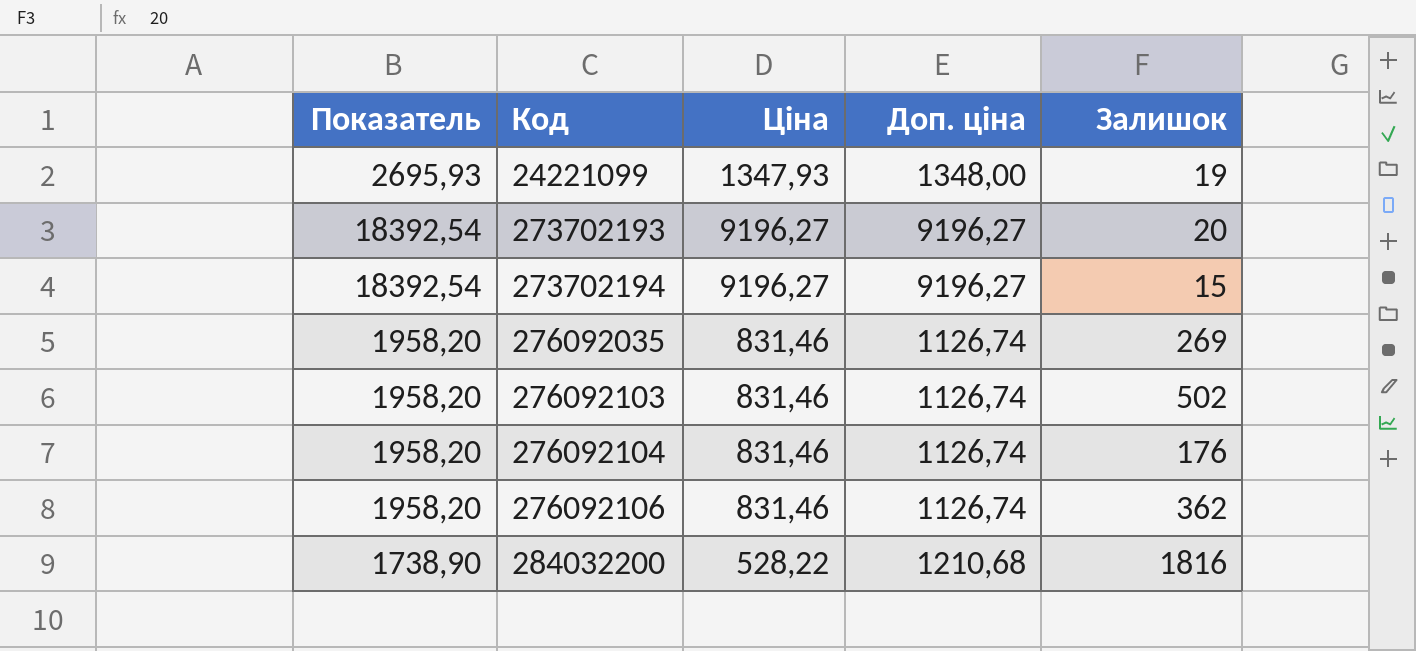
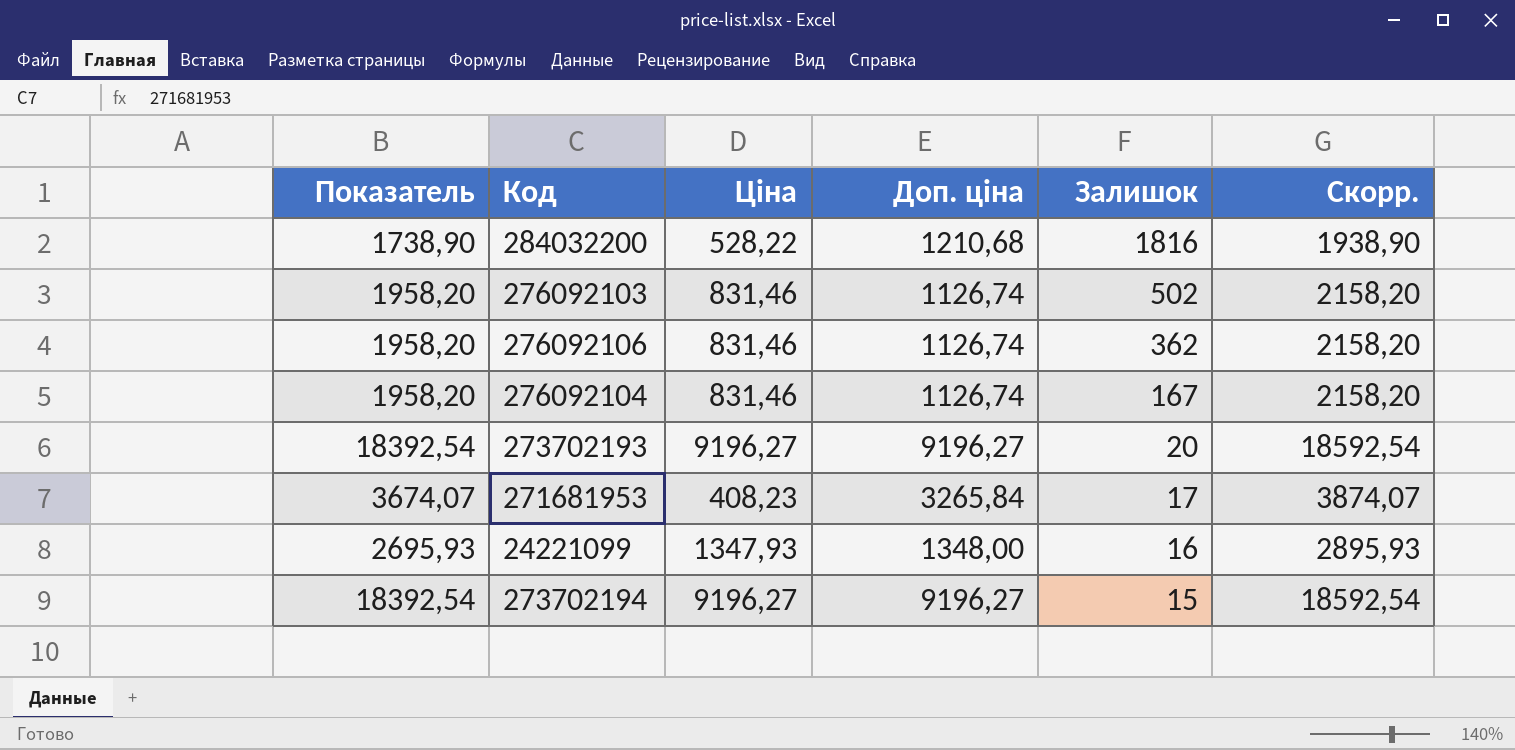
row order: Код ascending -> Залишок descending
column Скорр. | formula: none -> [Показатель] + 200
row 276092035: 1958,20 | 831,46 | 1126,74 | 269 -> none
276092104 | Залишок: 176 -> 167
row 271681953: none -> 3674,07 | 408,23 | 3265,84 | 17 | 3874,07
24221099 | Залишок: 19 -> 16

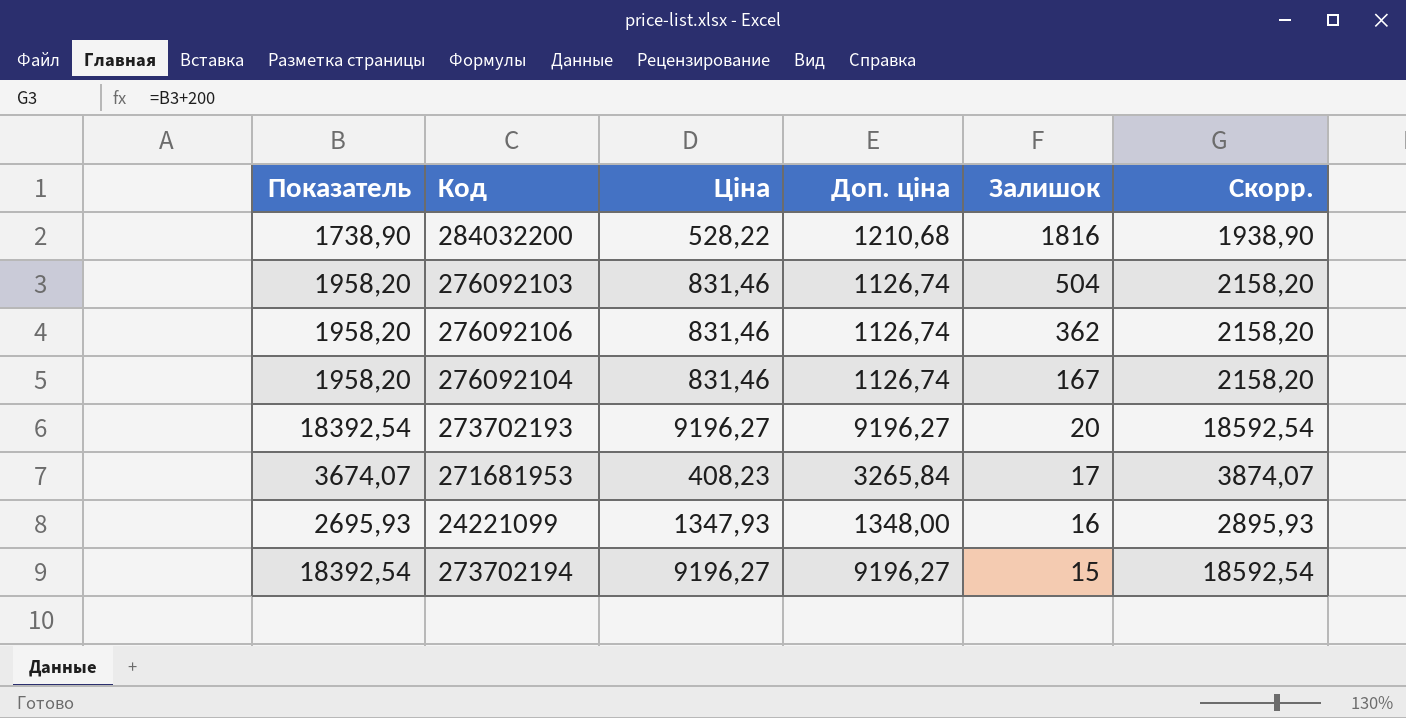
276092103 | Залишок: 502 -> 504

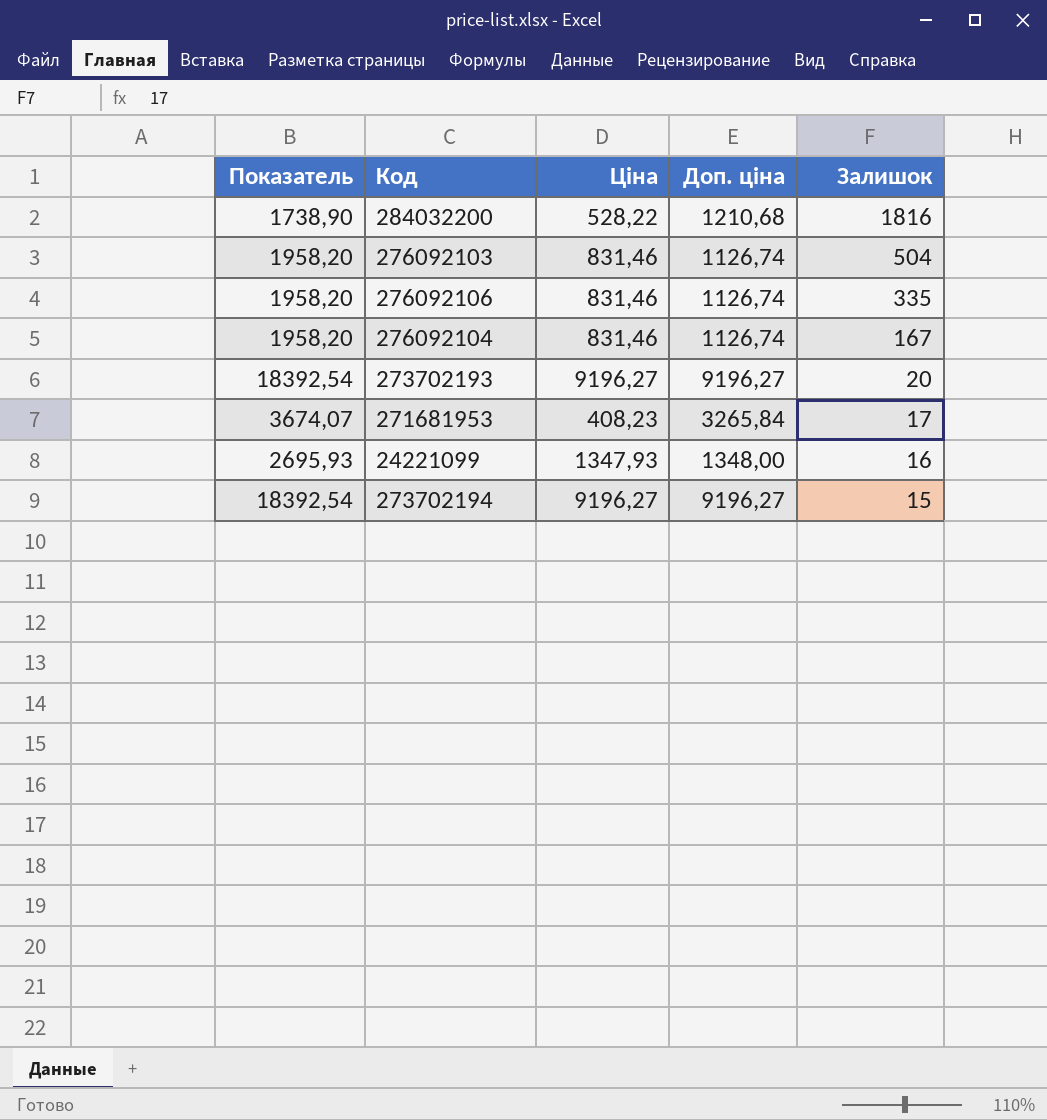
column Скорр. | formula: [Показатель] + 200 -> none
276092106 | Залишок: 362 -> 335

